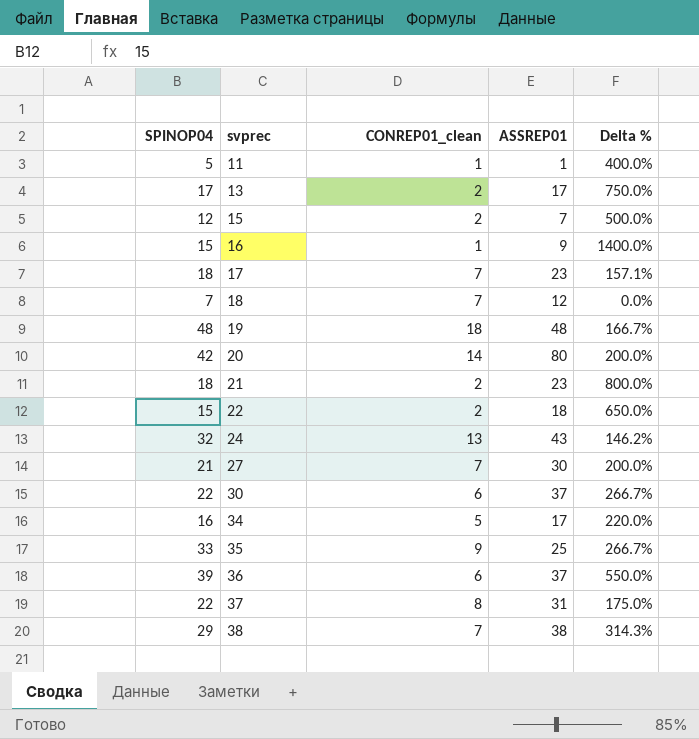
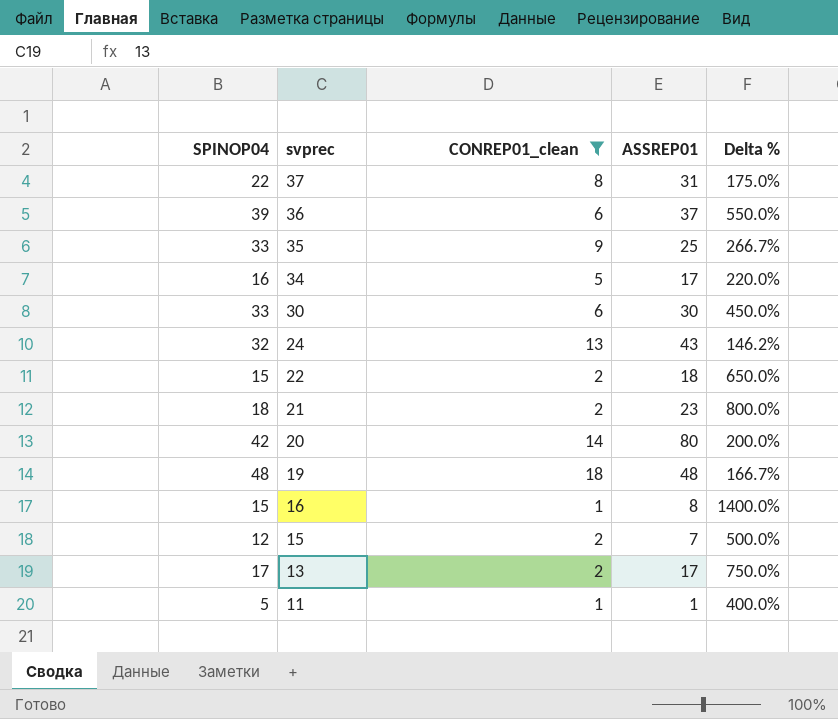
filter: none -> CONREP01_clean != 7
row order: svprec ascending -> svprec descending
30 | SPINOP04: 22 -> 33
30 | ASSREP01: 37 -> 30
30 | Delta %: 266.7% -> 450.0%
16 | ASSREP01: 9 -> 8

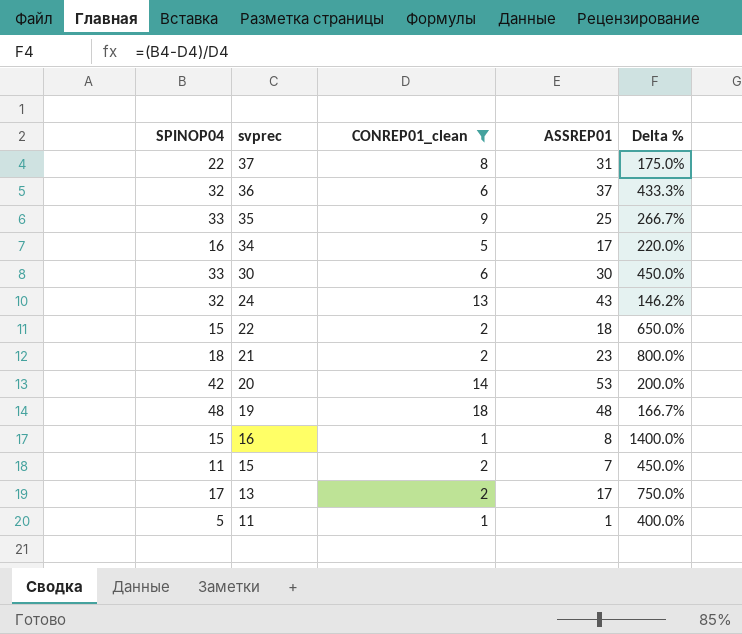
36 | SPINOP04: 39 -> 32
36 | Delta %: 550.0% -> 433.3%
20 | ASSREP01: 80 -> 53
15 | SPINOP04: 12 -> 11
15 | Delta %: 500.0% -> 450.0%

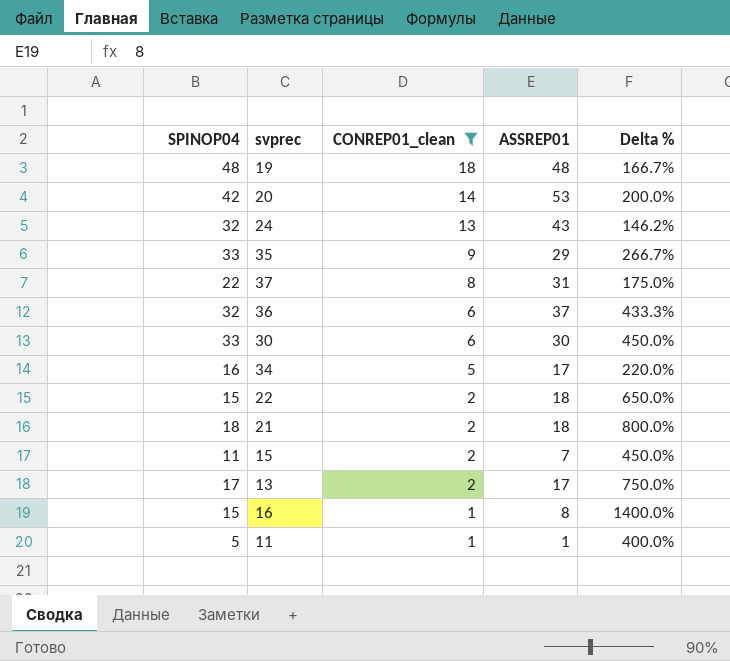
row order: svprec descending -> CONREP01_clean descending
35 | ASSREP01: 25 -> 29
21 | ASSREP01: 23 -> 18

